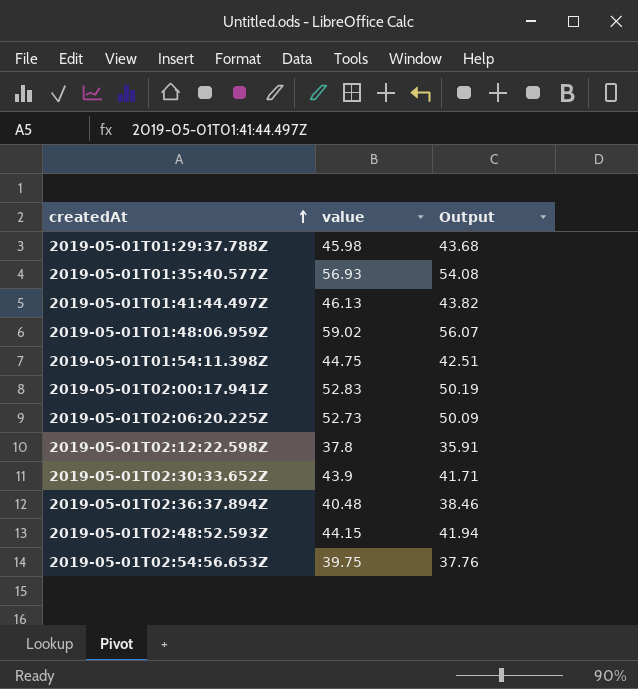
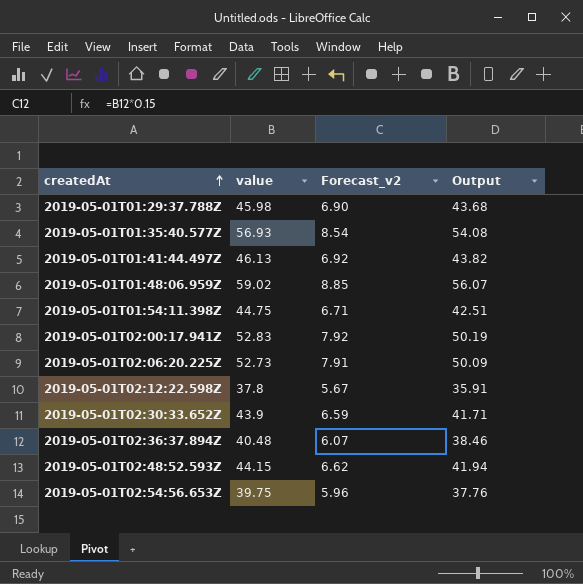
column Forecast_v2 | formula: none -> [value] * 0.15

